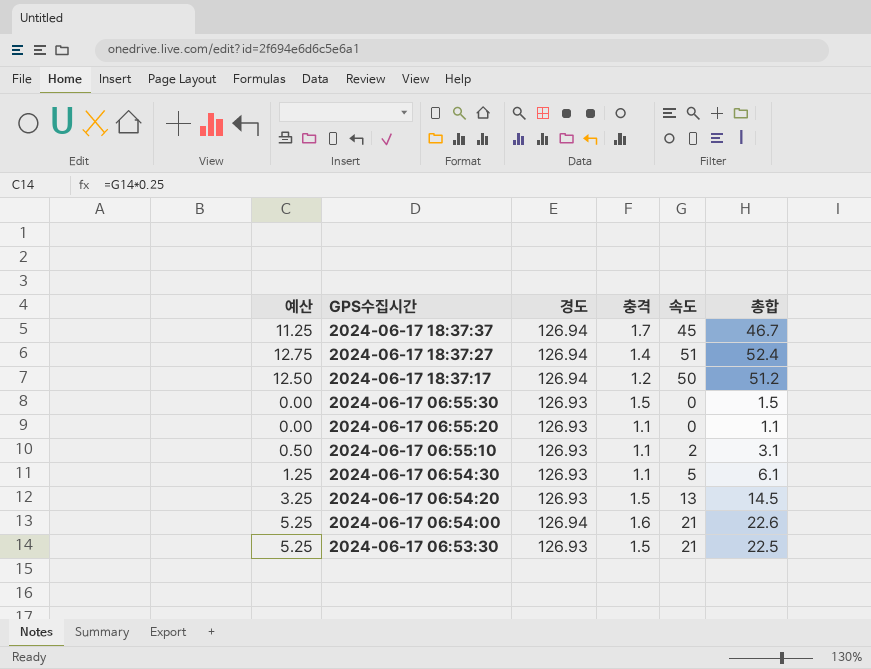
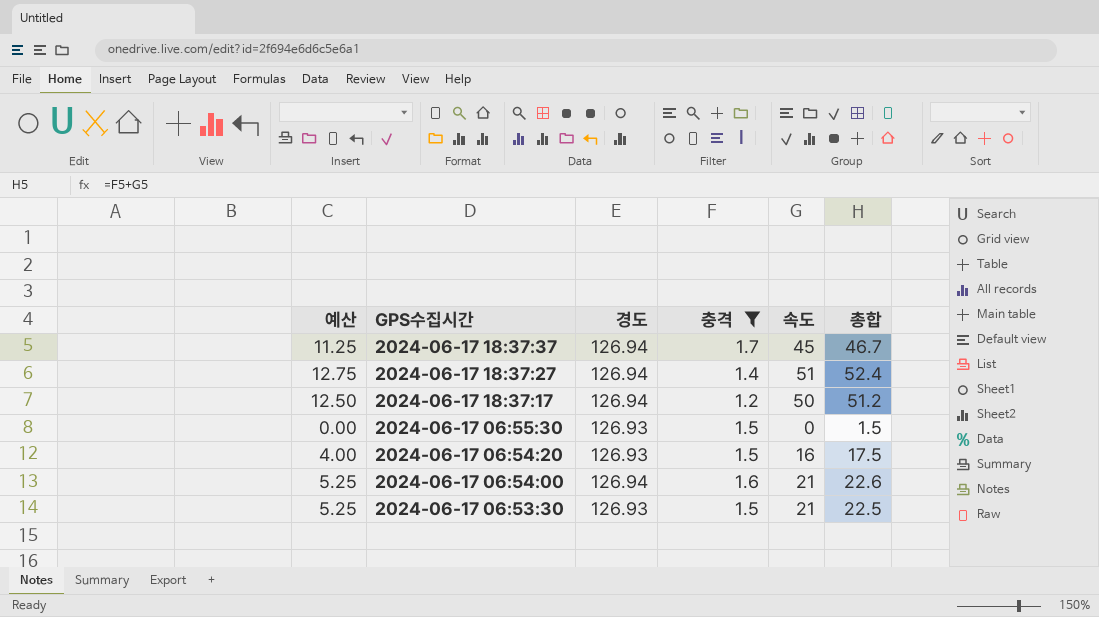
filter: none -> 충격 != 1.1
2024-06-17 06:54:20 | 예산: 3.25 -> 4.00
2024-06-17 06:54:20 | 속도: 13 -> 16
2024-06-17 06:54:20 | 총합: 14.5 -> 17.5

